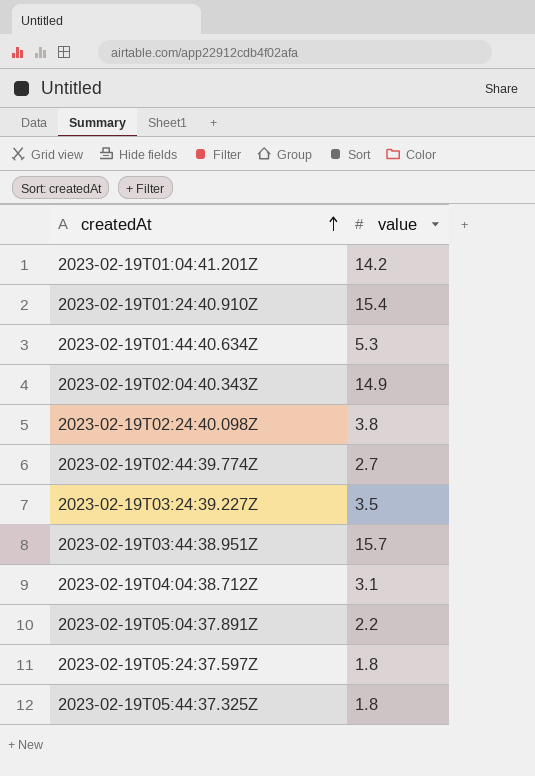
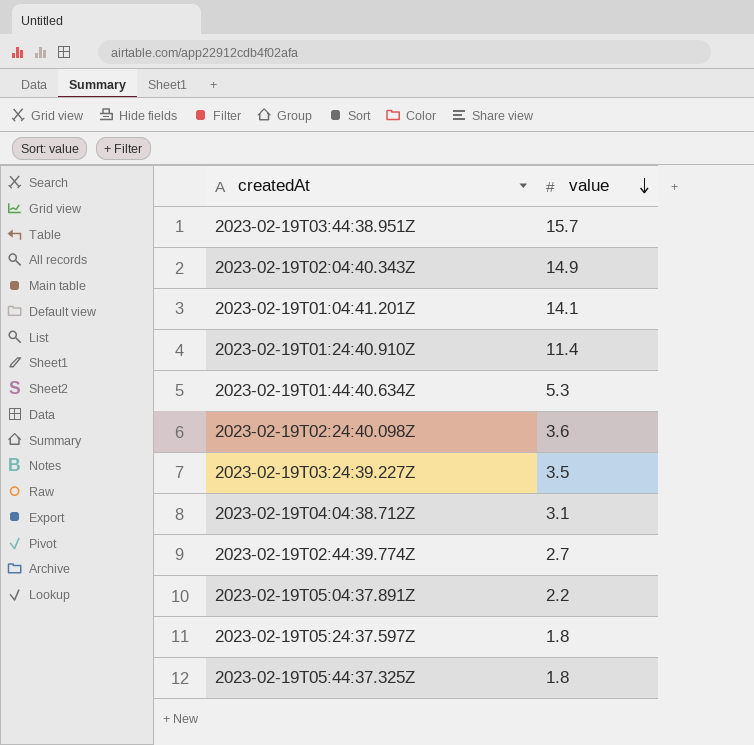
row order: createdAt ascending -> value descending
2023-02-19T01:04:41.201Z | value: 14.2 -> 14.1
2023-02-19T01:24:40.910Z | value: 15.4 -> 11.4
2023-02-19T02:24:40.098Z | value: 3.8 -> 3.6

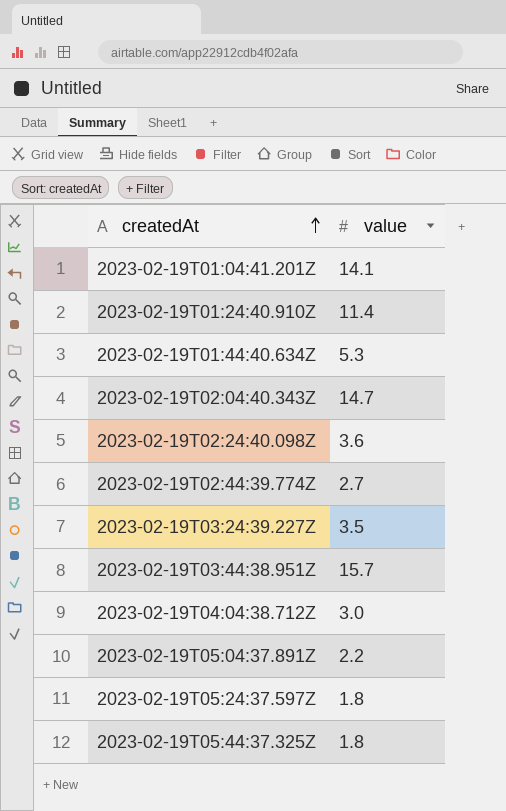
row order: value descending -> createdAt ascending
2023-02-19T02:04:40.343Z | value: 14.9 -> 14.7
2023-02-19T04:04:38.712Z | value: 3.1 -> 3.0

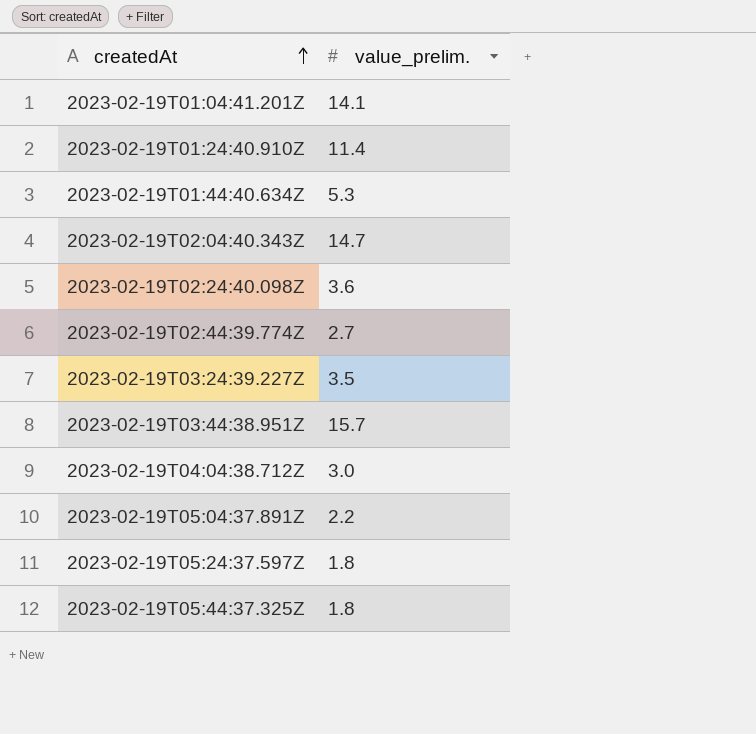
column name: value -> value_prelim.

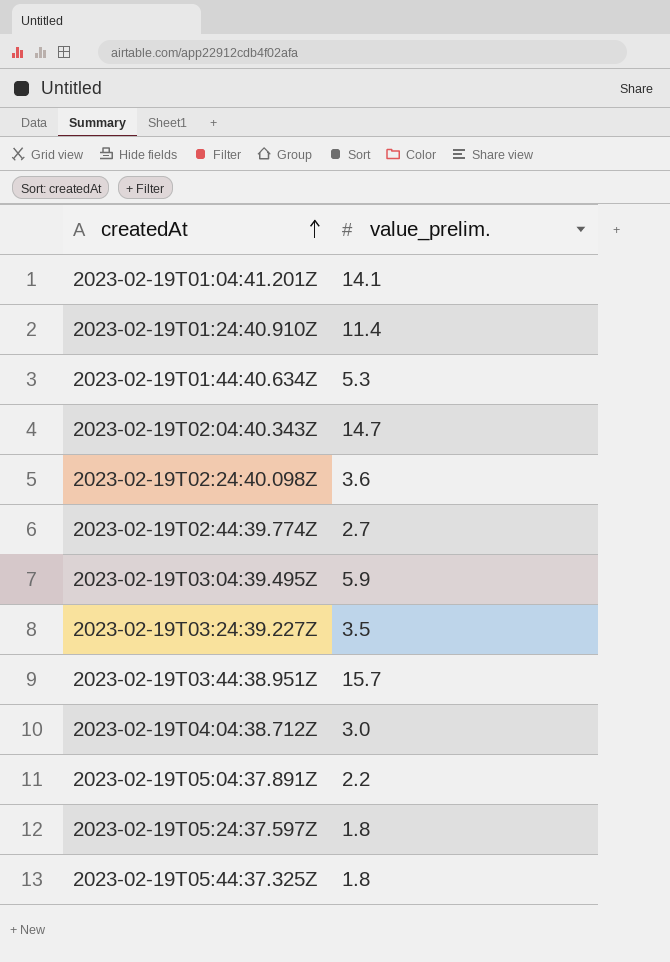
row 2023-02-19T03:04:39.495Z: none -> 5.9

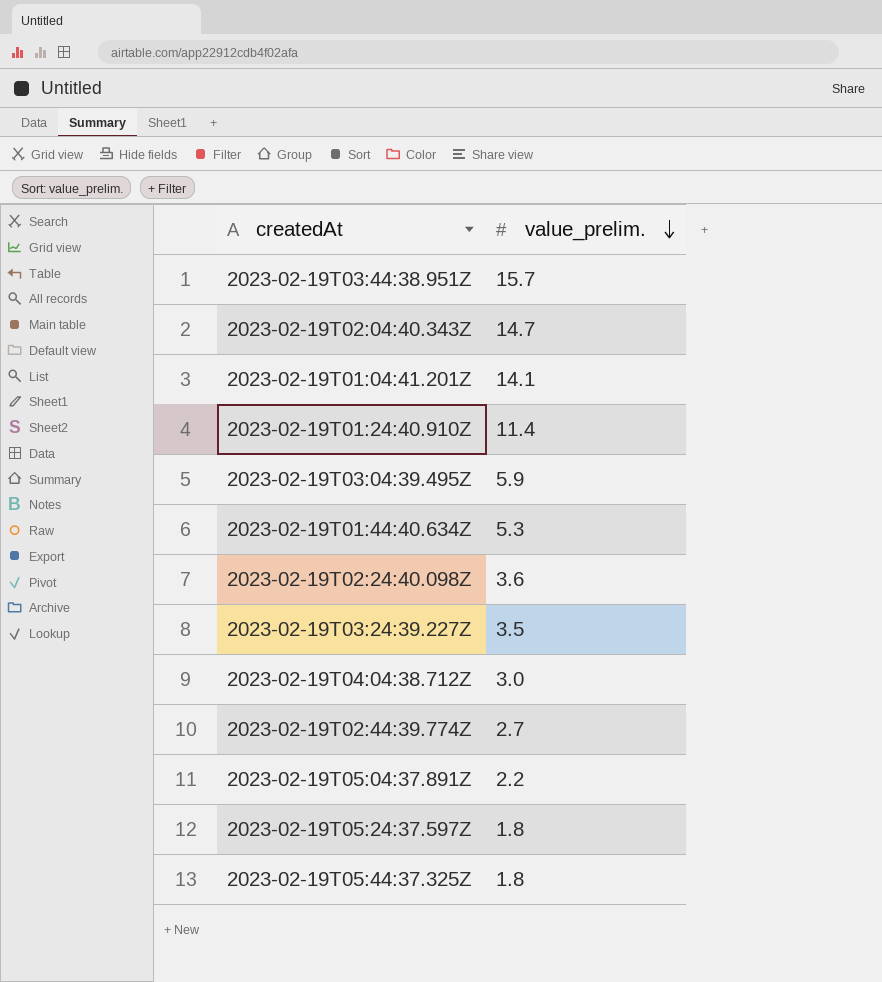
row order: createdAt ascending -> value_prelim. descending

